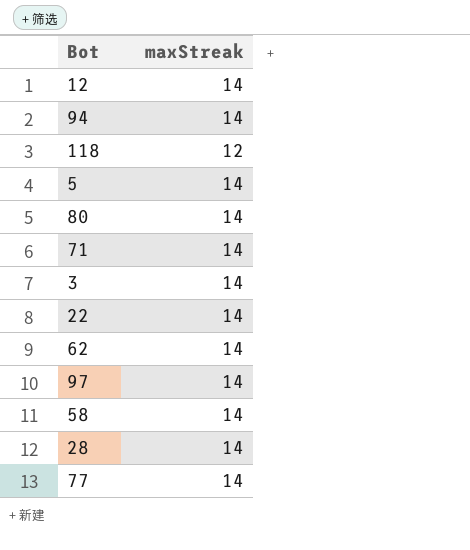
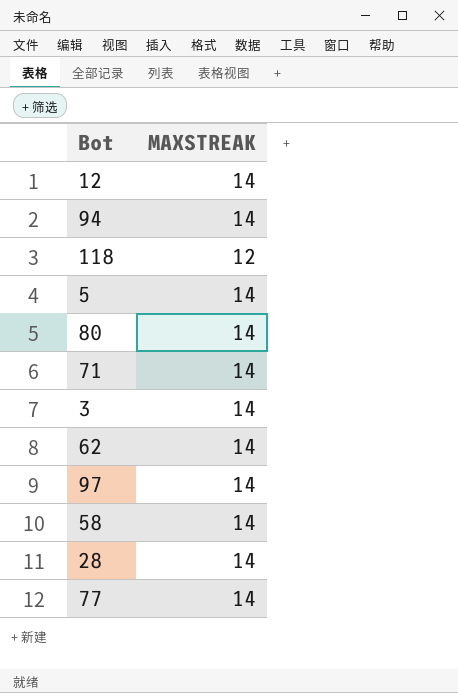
column name: maxStreak -> MAXSTREAK
row 22: 14 -> none

